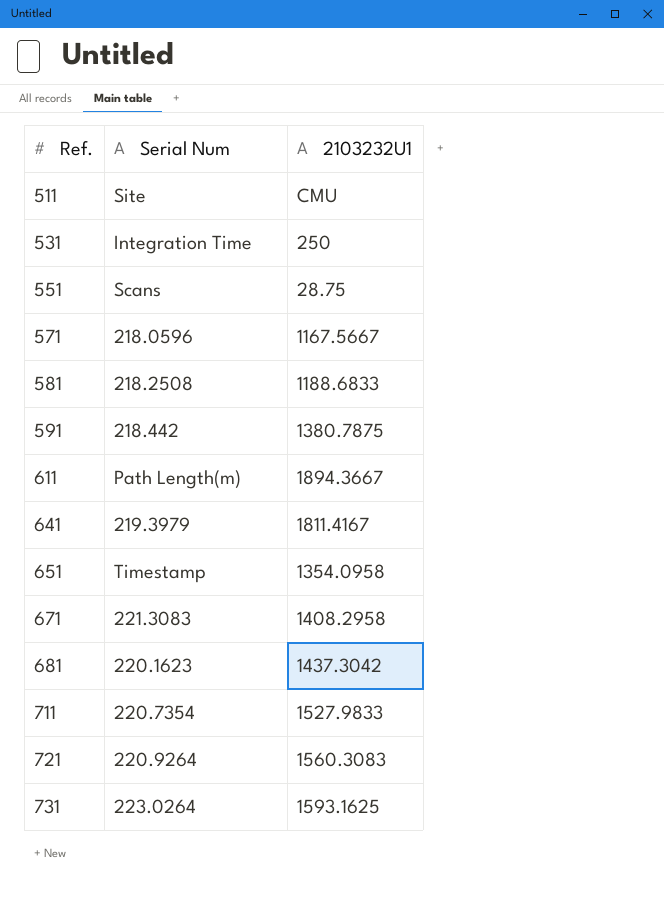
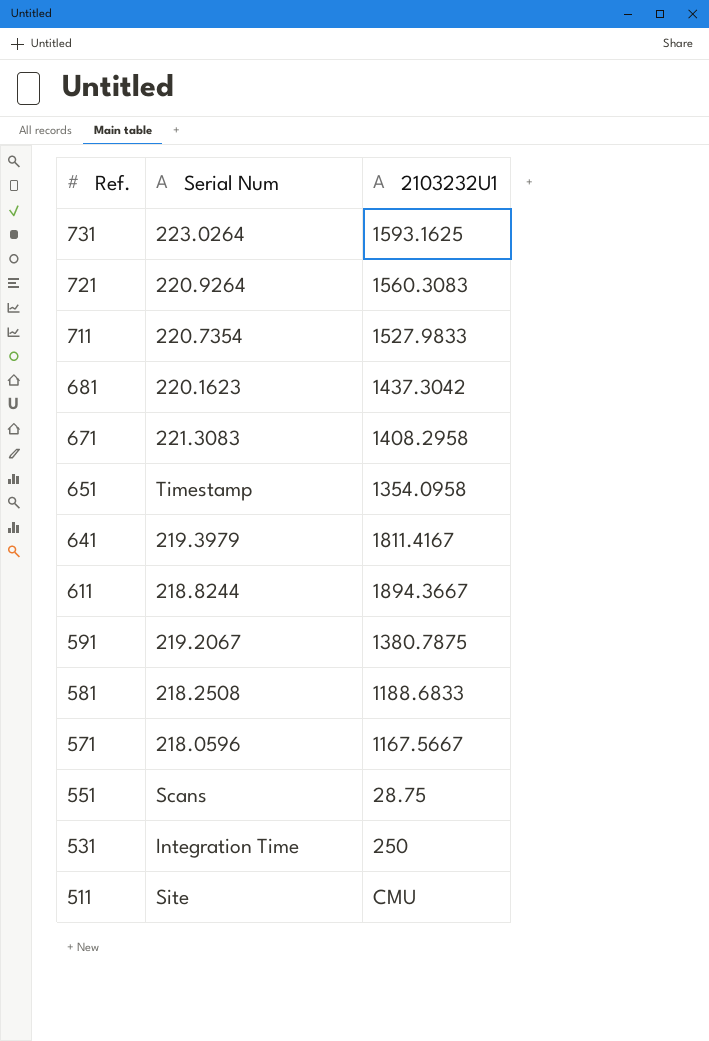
row order: Ref. ascending -> Ref. descending
611 | Serial Num: Path Length(m) -> 218.8244
591 | Serial Num: 218.442 -> 219.2067

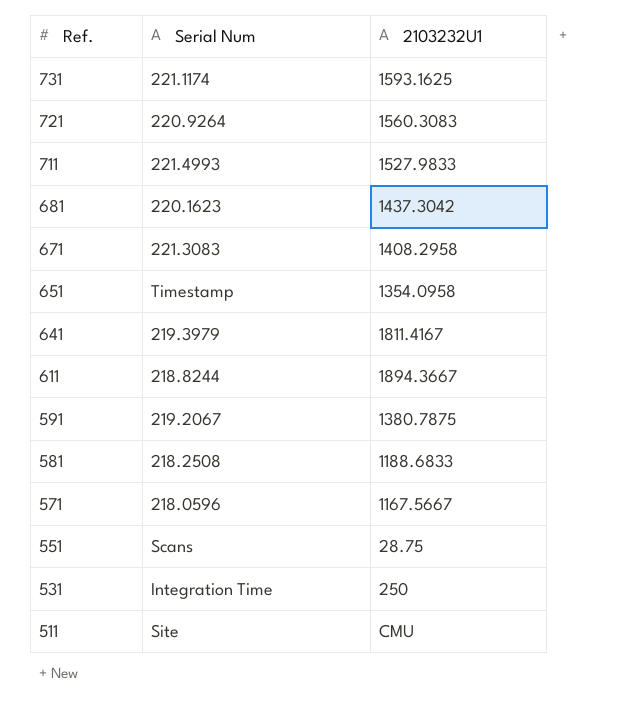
731 | Serial Num: 223.0264 -> 221.1174
711 | Serial Num: 220.7354 -> 221.4993

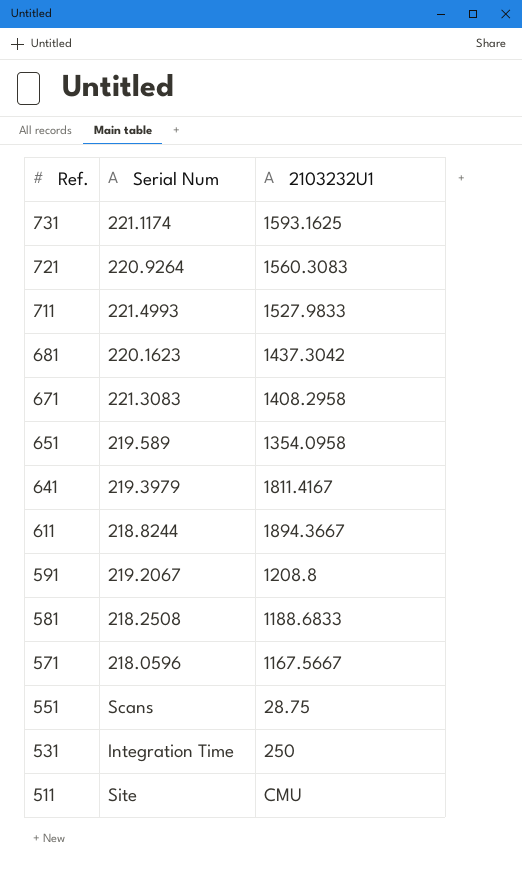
651 | Serial Num: Timestamp -> 219.589
591 | 2103232U1: 1380.7875 -> 1208.8

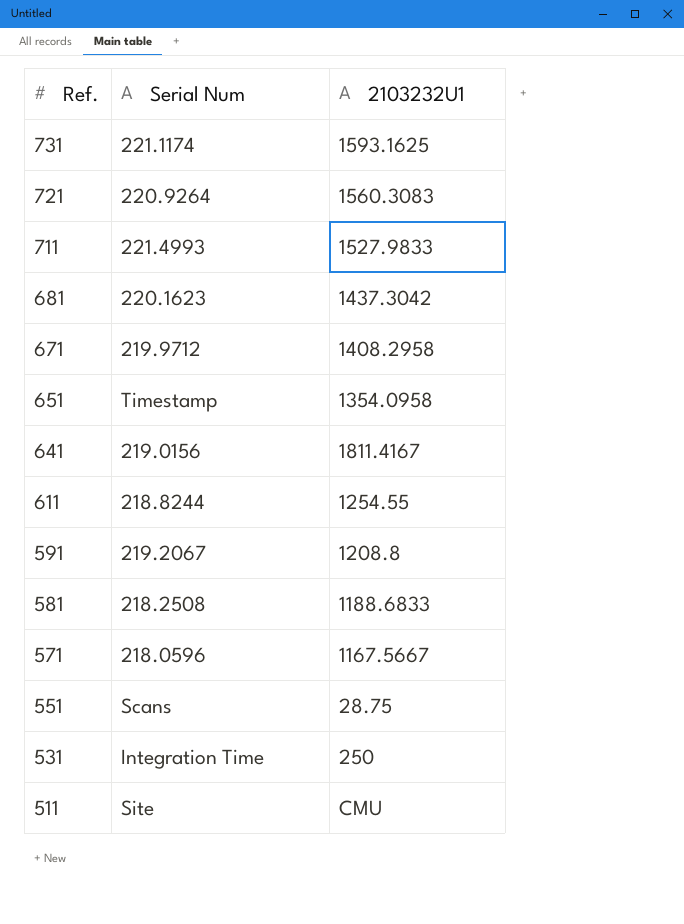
671 | Serial Num: 221.3083 -> 219.9712
651 | Serial Num: 219.589 -> Timestamp
641 | Serial Num: 219.3979 -> 219.0156
611 | 2103232U1: 1894.3667 -> 1254.55

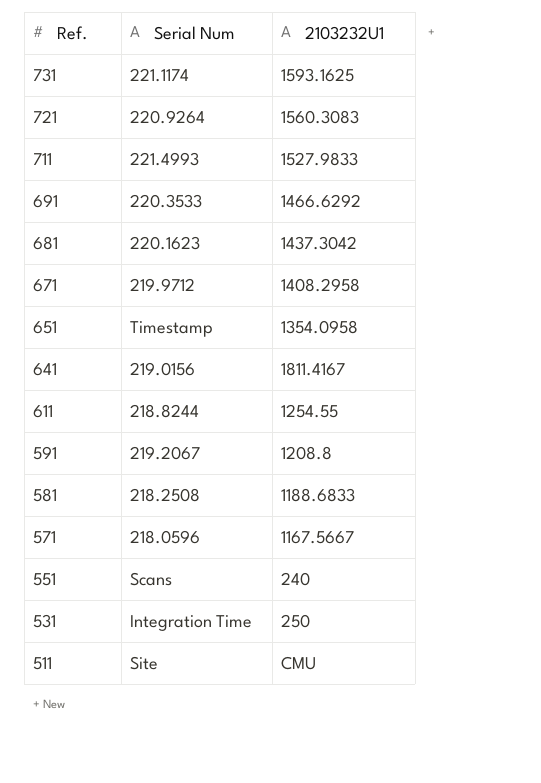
row 691: none -> 220.3533 | 1466.6292
551 | 2103232U1: 28.75 -> 240

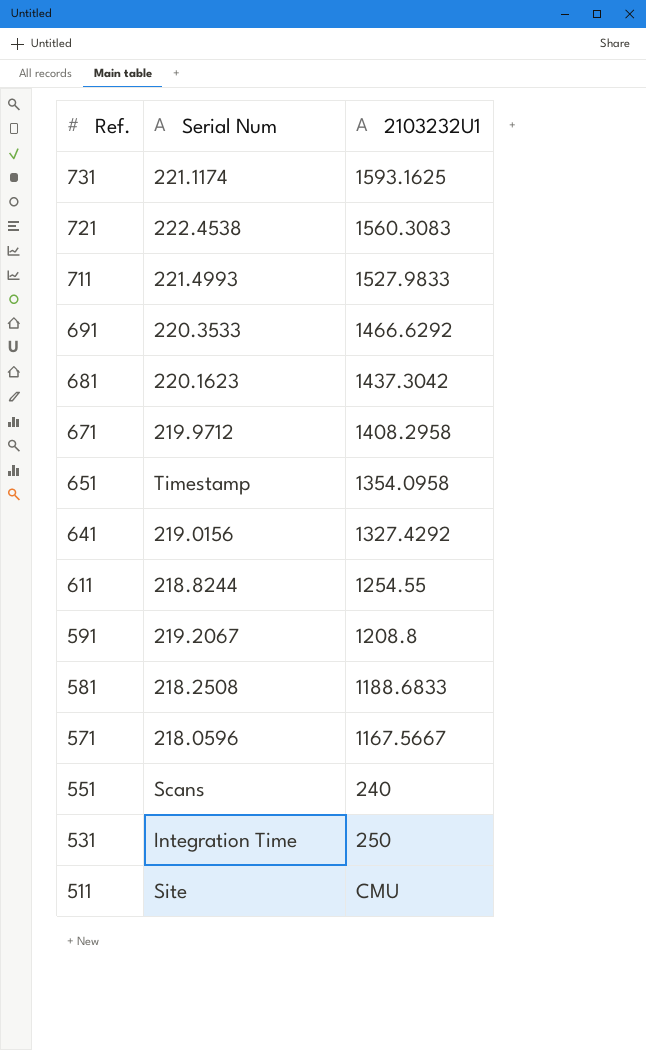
721 | Serial Num: 220.9264 -> 222.4538
641 | 2103232U1: 1811.4167 -> 1327.4292

